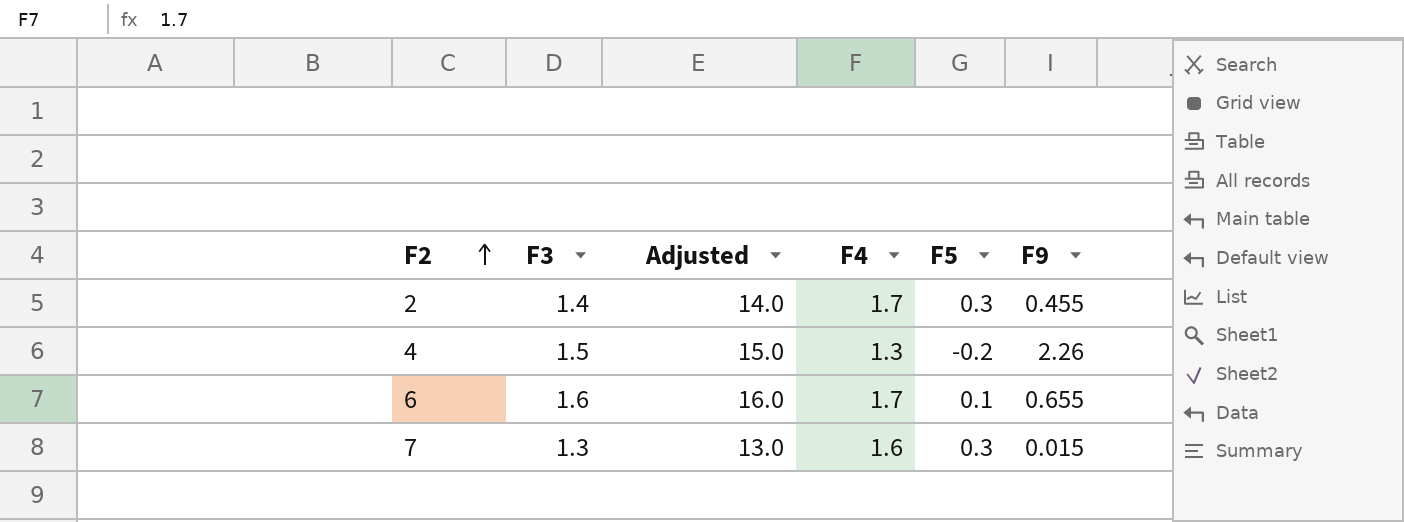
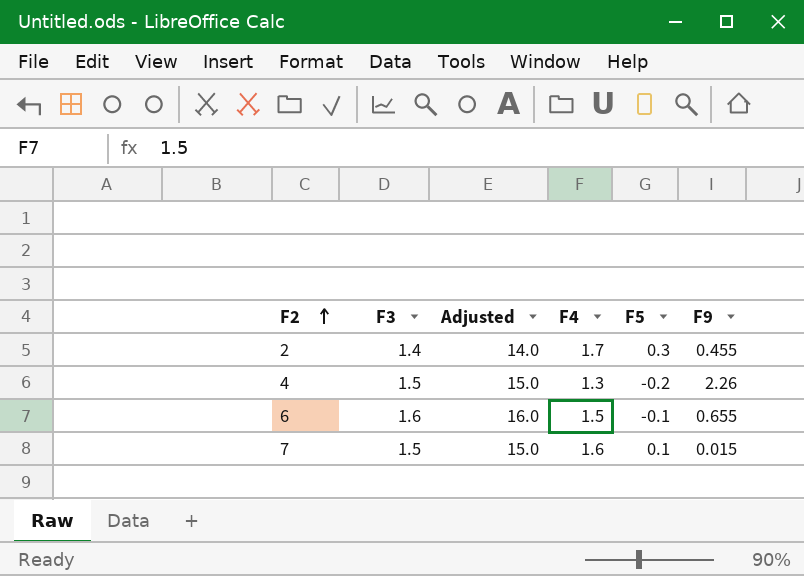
6 | F4: 1.7 -> 1.5
6 | F5: 0.1 -> -0.1
7 | F3: 1.3 -> 1.5
7 | Adjusted: 13.0 -> 15.0
7 | F5: 0.3 -> 0.1

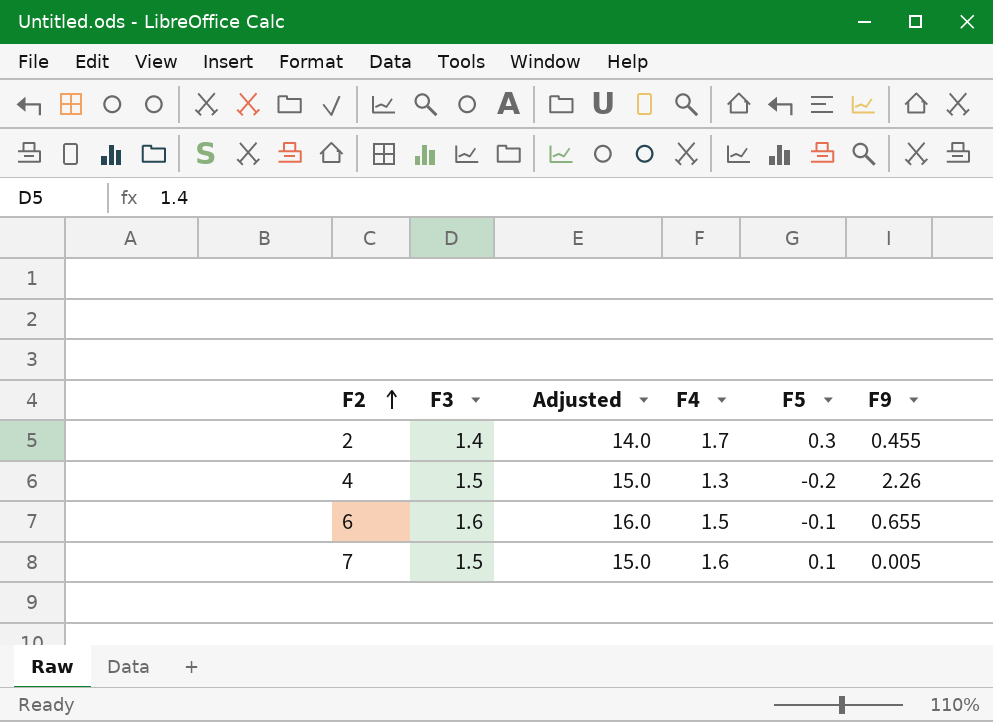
7 | F9: 0.015 -> 0.005

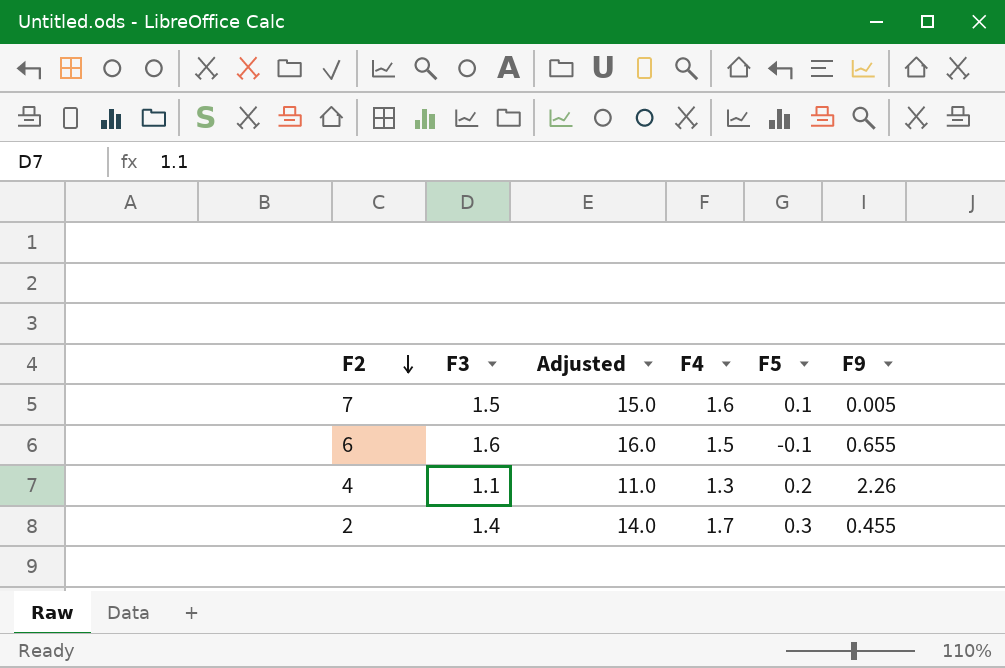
row order: F2 ascending -> F2 descending
4 | F3: 1.5 -> 1.1
4 | Adjusted: 15.0 -> 11.0
4 | F5: -0.2 -> 0.2

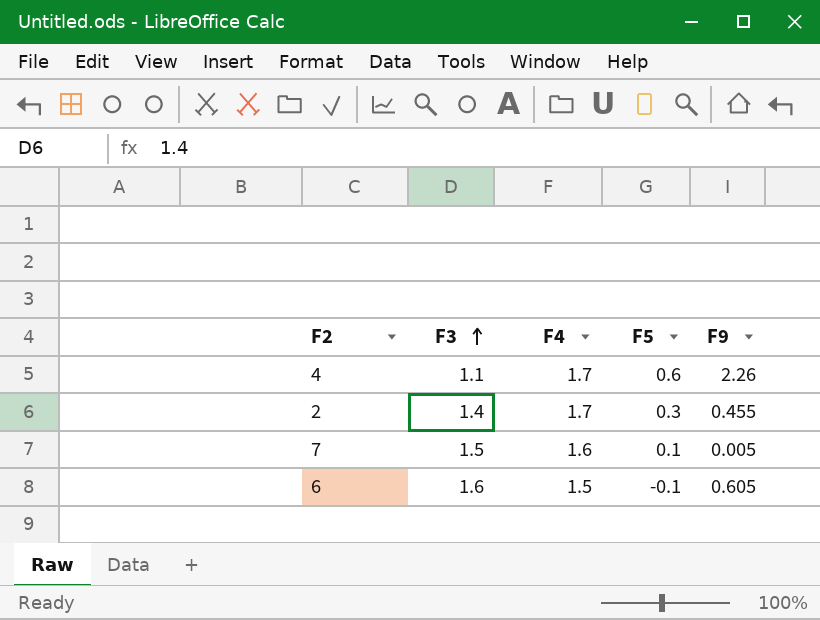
row order: F2 descending -> F3 ascending
column Adjusted | formula: [F3] * 10 -> none
4 | F4: 1.3 -> 1.7
4 | F5: 0.2 -> 0.6
6 | F9: 0.655 -> 0.605

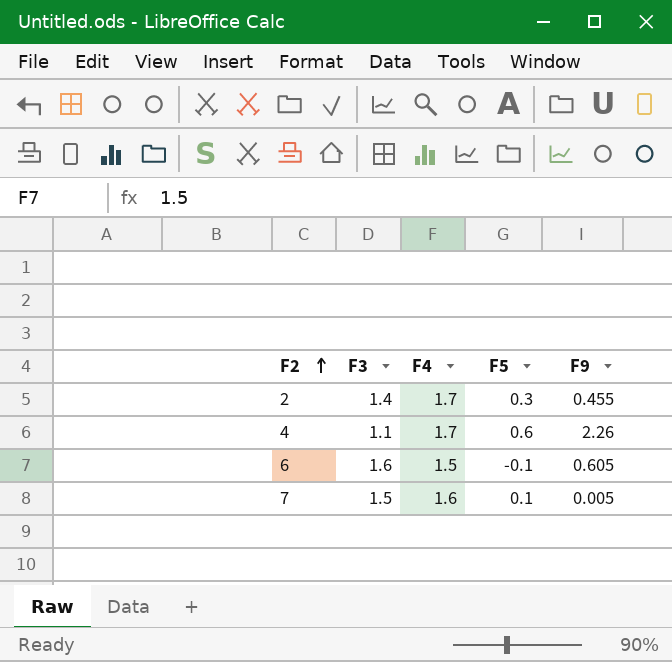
row order: F3 ascending -> F2 ascending

